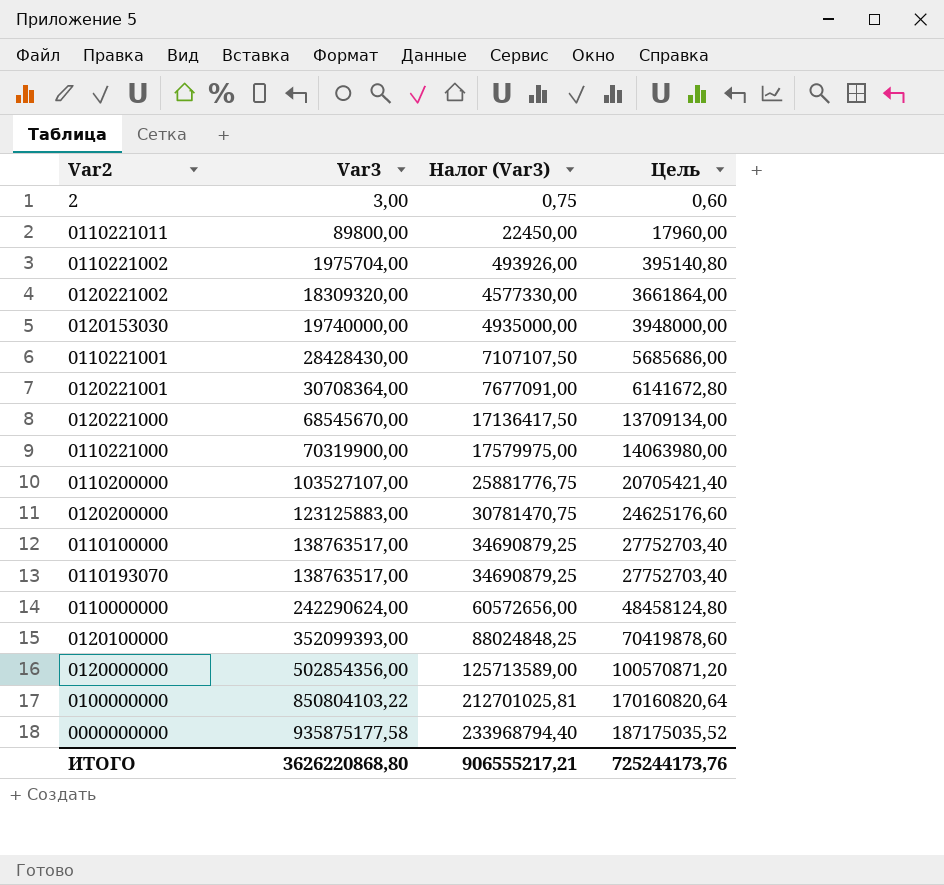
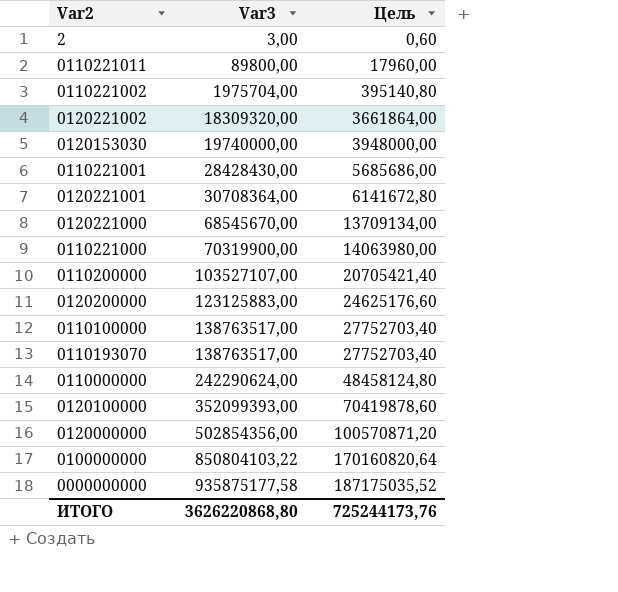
column Налог (Var3) | formula: [Var3] * 0,25 -> none

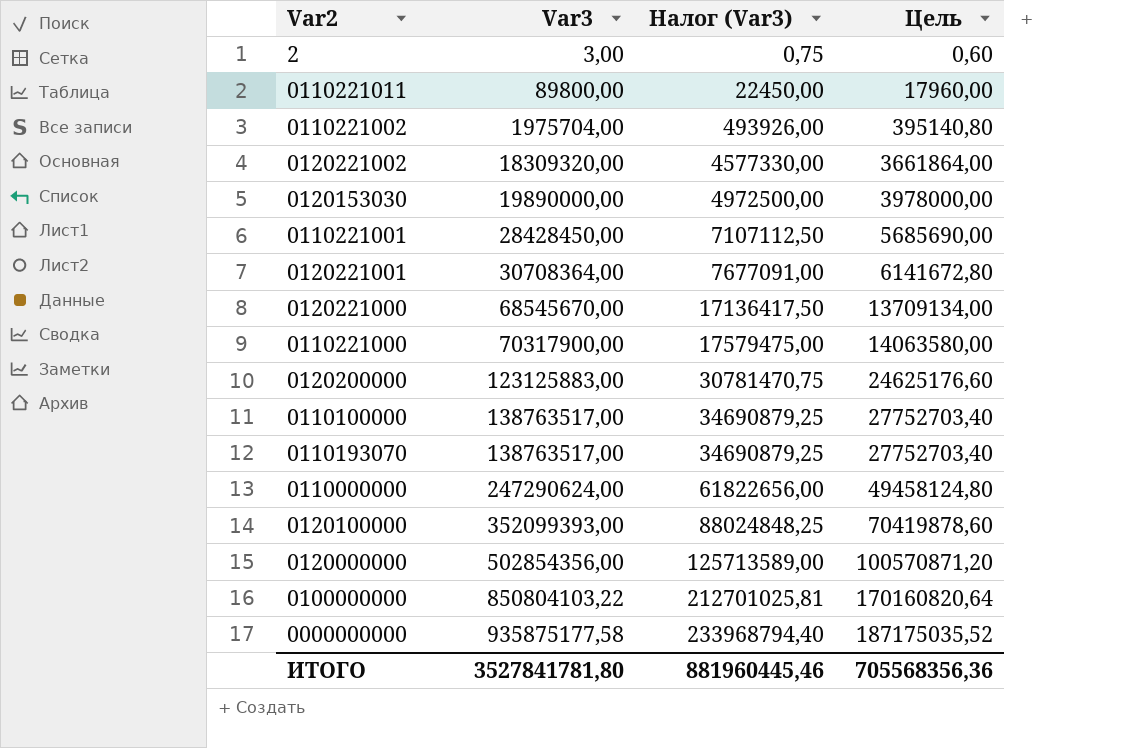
column Налог (Var3) | formula: none -> [Var3] * 0,25
row 0110200000: 103527107,00 | 20705421,40 -> none
0120153030 | Var3: 19740000,00 -> 19890000,00
0120153030 | Цель: 3948000,00 -> 3978000,00
0110221001 | Var3: 28428430,00 -> 28428450,00
0110221001 | Цель: 5685686,00 -> 5685690,00
0110221000 | Var3: 70319900,00 -> 70317900,00
0110221000 | Цель: 14063980,00 -> 14063580,00
0110000000 | Var3: 242290624,00 -> 247290624,00
0110000000 | Цель: 48458124,80 -> 49458124,80
ИТОГО | Var3: 3626220868,80 -> 3527841781,80
ИТОГО | Цель: 725244173,76 -> 705568356,36

